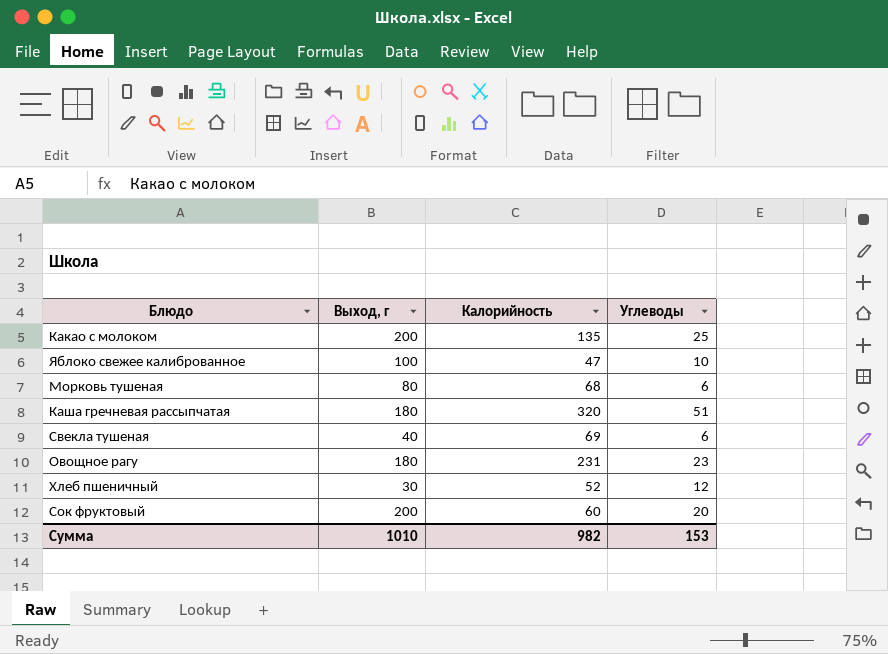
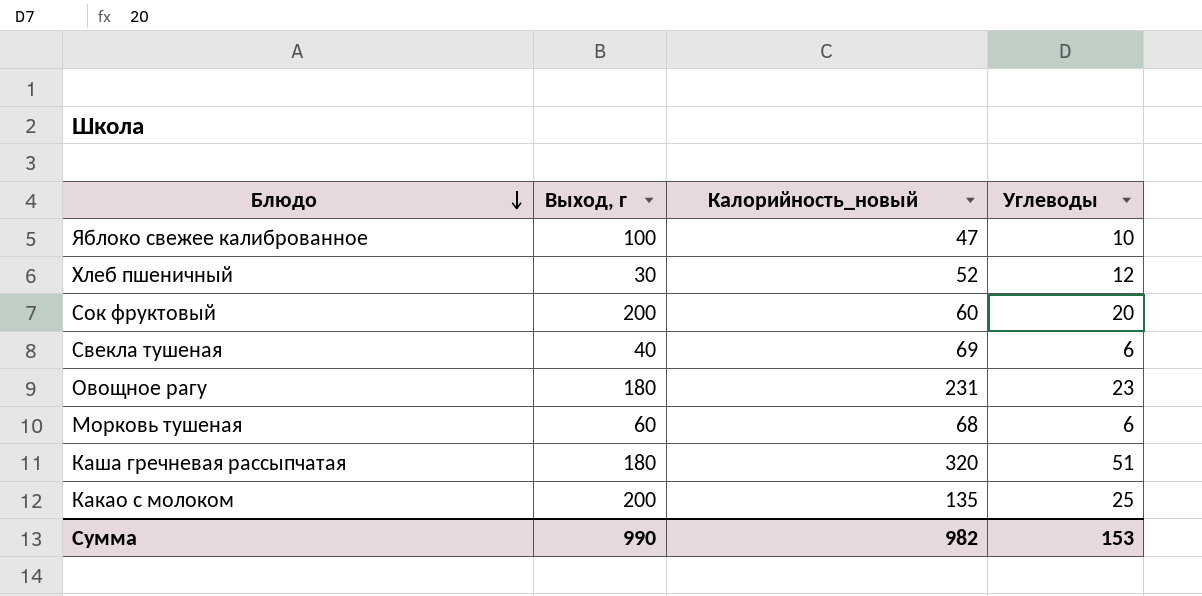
row order: none -> Блюдо descending
column name: Калорийность -> Калорийность_новый
Морковь тушеная | Выход, г: 80 -> 60
Сумма | Выход, г: 1010 -> 990

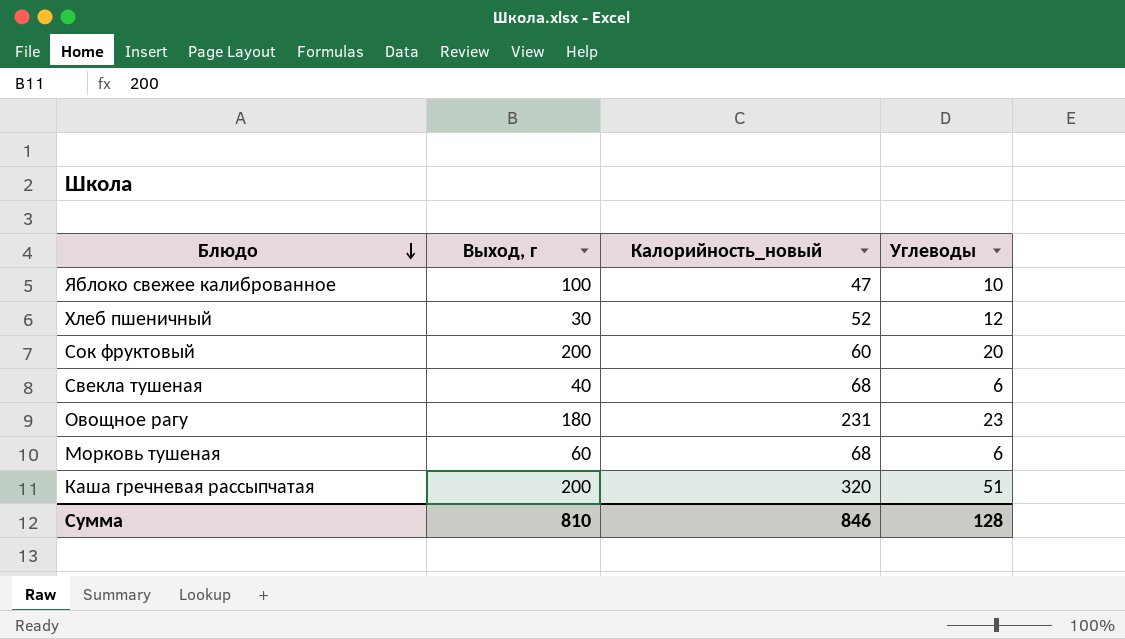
row Какао с молоком: 200 | 135 | 25 -> none
Свекла тушеная | Калорийность_новый: 69 -> 68
Каша гречневая рассыпчатая | Выход, г: 180 -> 200
Сумма | Выход, г: 990 -> 810
Сумма | Калорийность_новый: 982 -> 846
Сумма | Углеводы: 153 -> 128

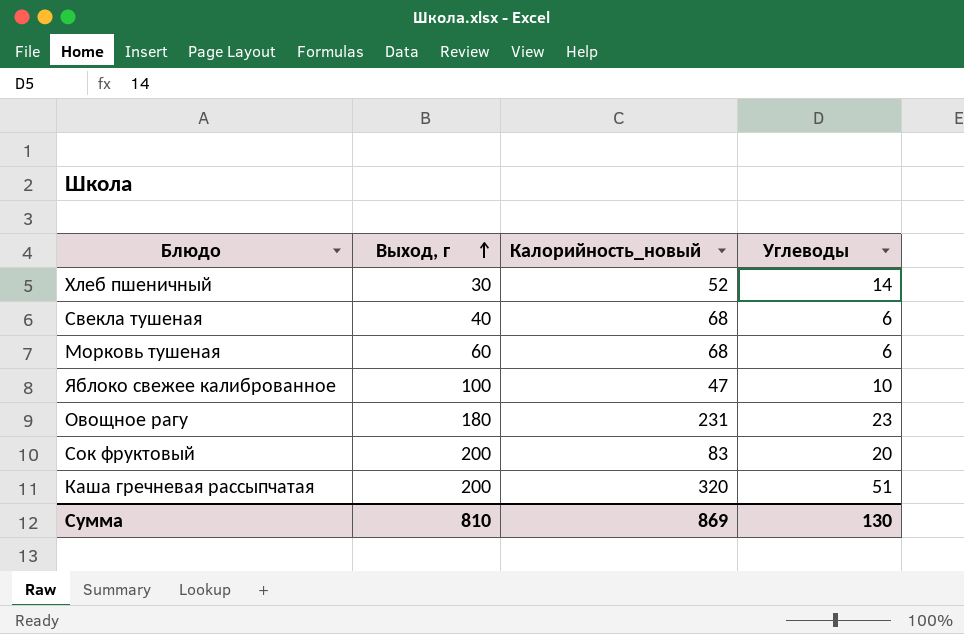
row order: Блюдо descending -> Выход, г ascending
Хлеб пшеничный | Углеводы: 12 -> 14
Сок фруктовый | Калорийность_новый: 60 -> 83
Сумма | Калорийность_новый: 846 -> 869
Сумма | Углеводы: 128 -> 130

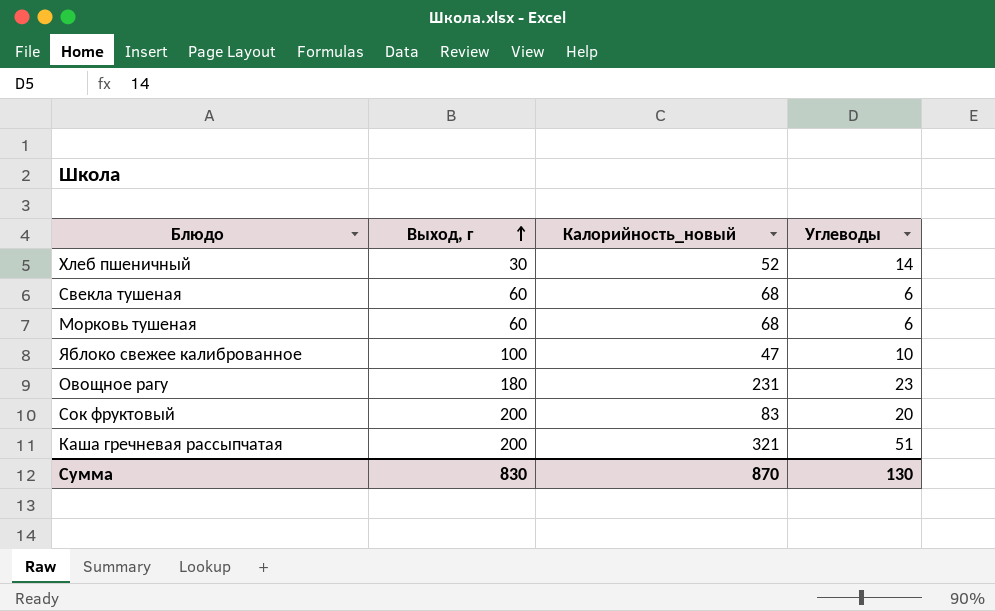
Свекла тушеная | Выход, г: 40 -> 60
Каша гречневая рассыпчатая | Калорийность_новый: 320 -> 321
Сумма | Выход, г: 810 -> 830
Сумма | Калорийность_новый: 869 -> 870

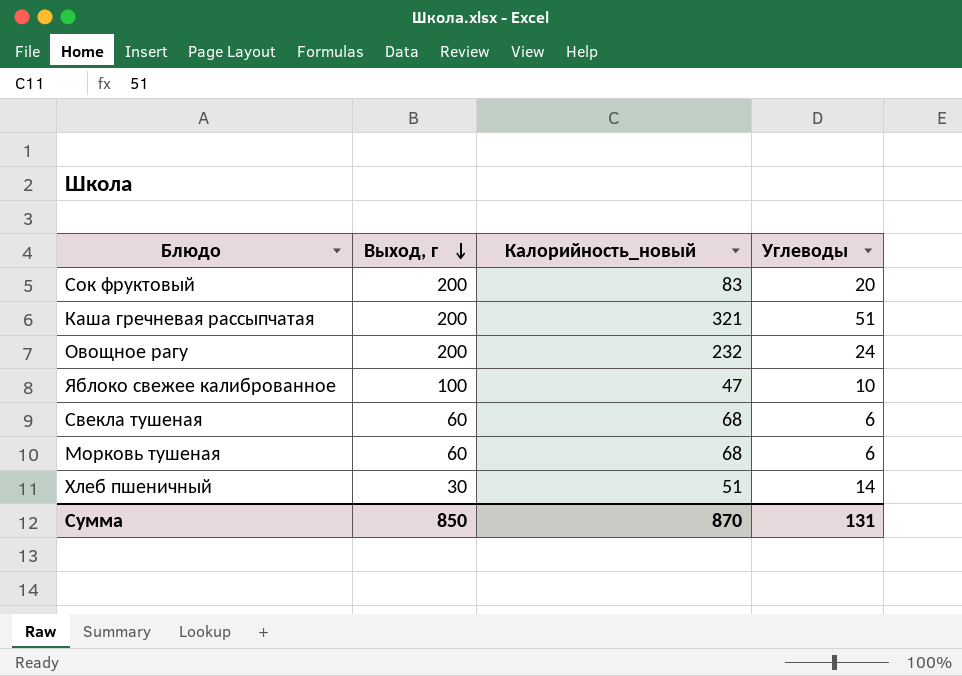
row order: Выход, г ascending -> Выход, г descending
Овощное рагу | Выход, г: 180 -> 200
Овощное рагу | Калорийность_новый: 231 -> 232
Овощное рагу | Углеводы: 23 -> 24
Хлеб пшеничный | Калорийность_новый: 52 -> 51
Сумма | Выход, г: 830 -> 850
Сумма | Углеводы: 130 -> 131

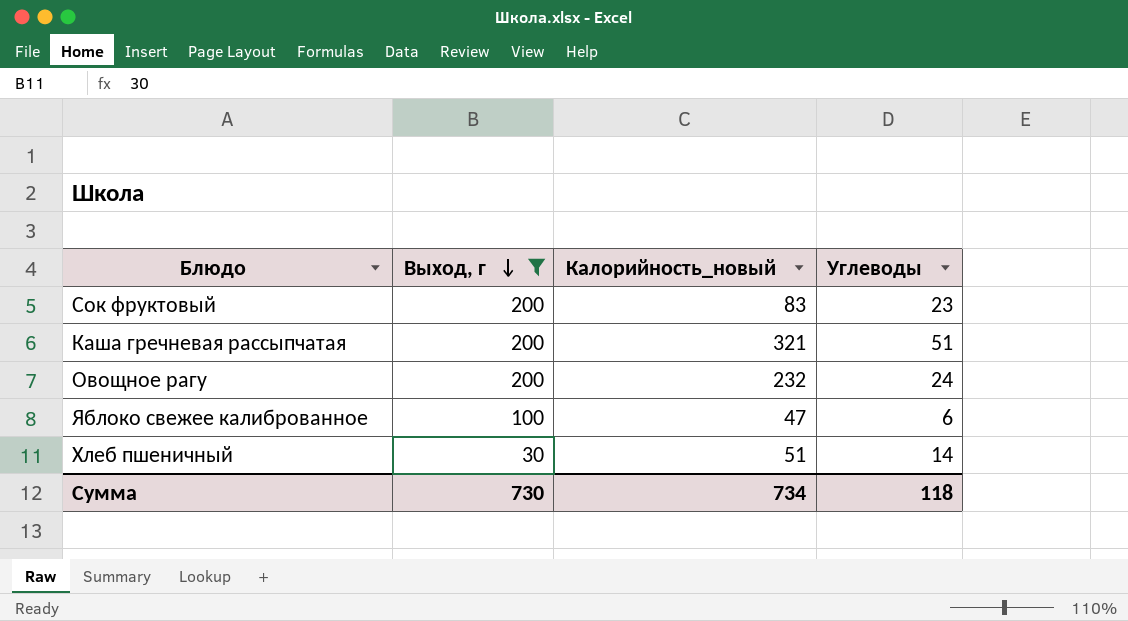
filter: none -> Выход, г != 60
Сок фруктовый | Углеводы: 20 -> 23
Яблоко свежее калиброванное | Углеводы: 10 -> 6
Сумма | Выход, г: 850 -> 730
Сумма | Калорийность_новый: 870 -> 734
Сумма | Углеводы: 131 -> 118

